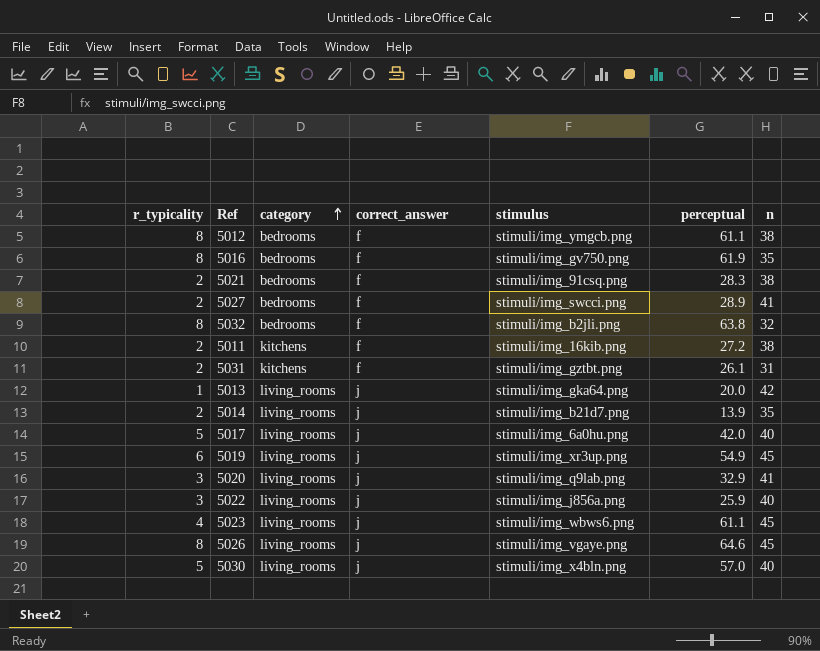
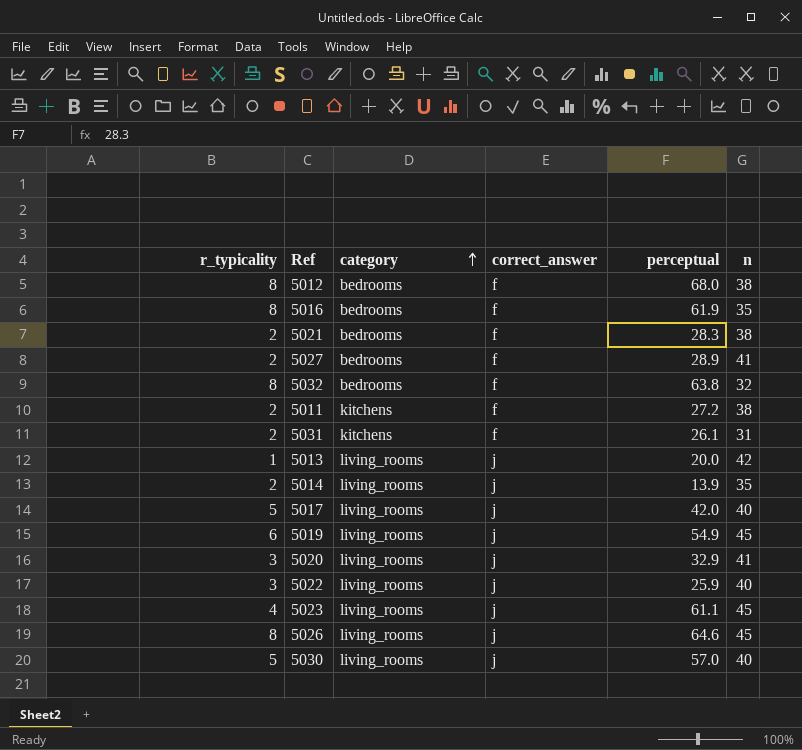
column stimulus | position: 5 -> none
5012 | perceptual: 61.1 -> 68.0

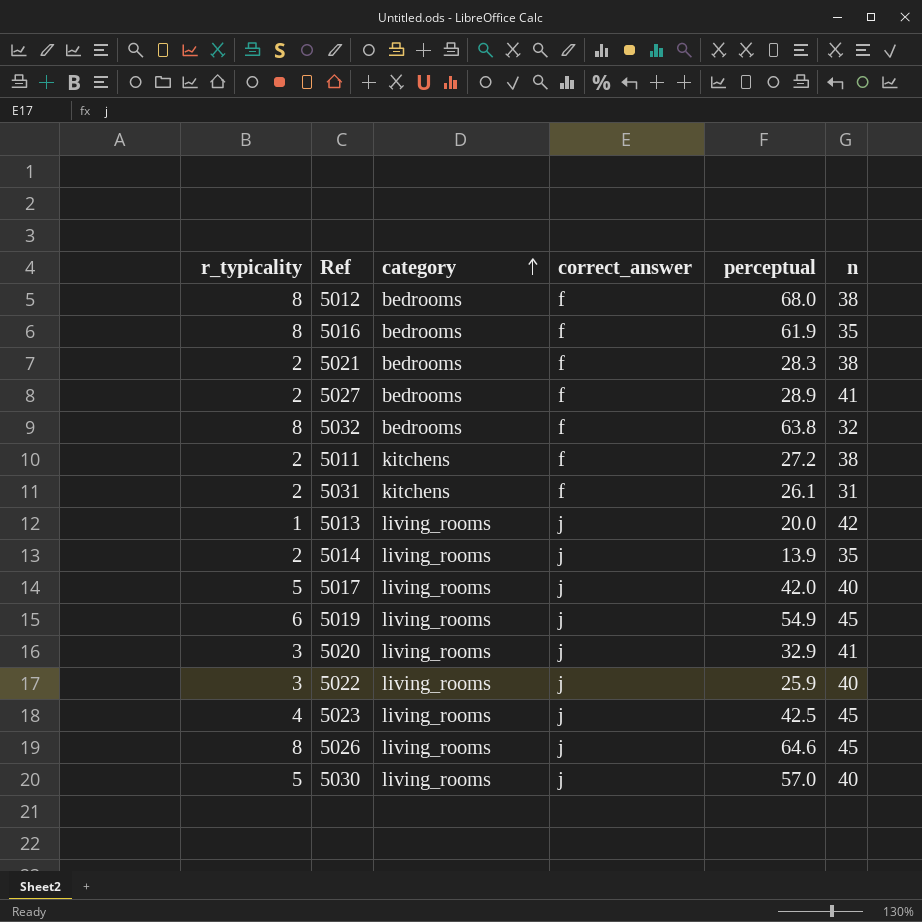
5023 | perceptual: 61.1 -> 42.5

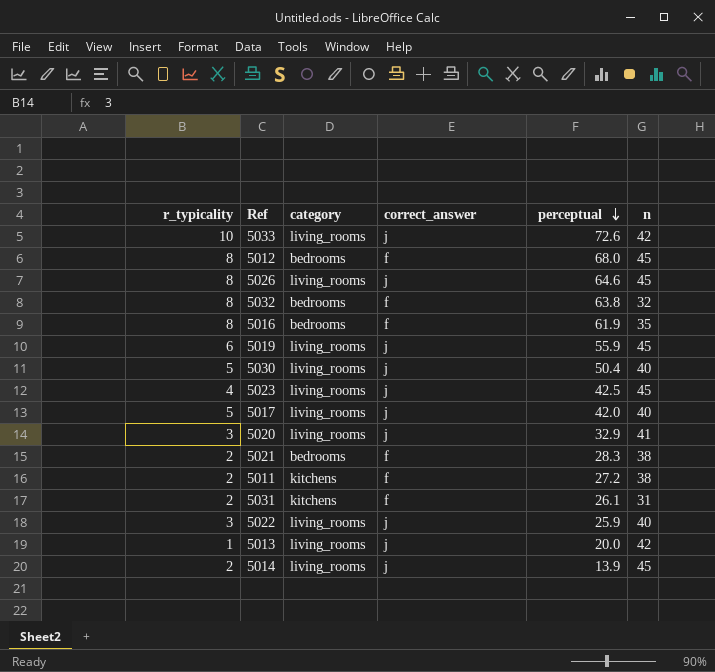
row order: category ascending -> perceptual descending
row 5027: 2 | bedrooms | f | 28.9 | 41 -> none
row 5033: none -> 10 | living_rooms | j | 72.6 | 42
5012 | n: 38 -> 45
5019 | perceptual: 54.9 -> 55.9
5030 | perceptual: 57.0 -> 50.4
5014 | n: 35 -> 45

